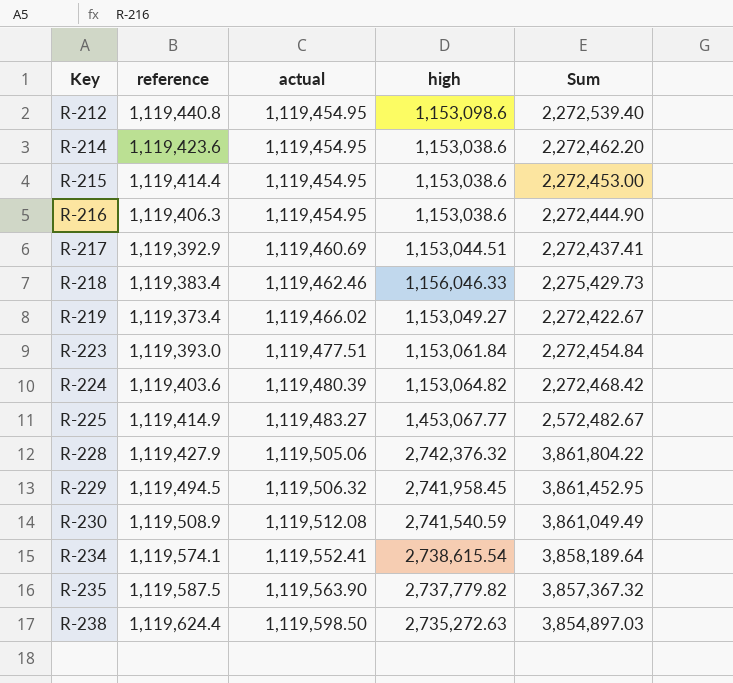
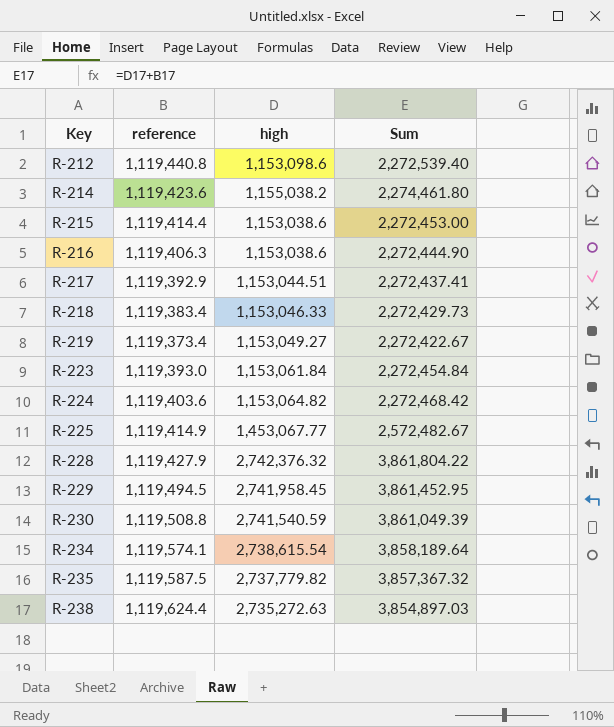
column actual | position: 3 -> none
R-214 | high: 1,153,038.6 -> 1,155,038.2
R-214 | Sum: 2,272,462.20 -> 2,274,461.80
R-218 | high: 1,156,046.33 -> 1,153,046.33
R-218 | Sum: 2,275,429.73 -> 2,272,429.73
R-230 | reference: 1,119,508.9 -> 1,119,508.8
R-230 | Sum: 3,861,049.49 -> 3,861,049.39

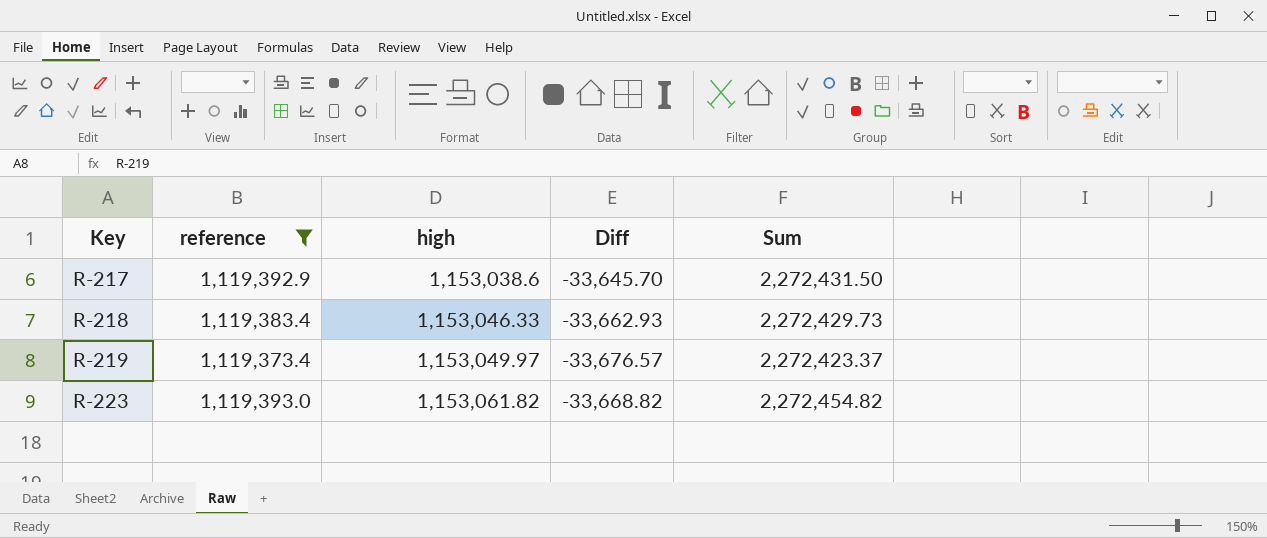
filter: none -> reference <= 1,119,393.0
column Diff | formula: none -> [reference] - [high]
R-217 | high: 1,153,044.51 -> 1,153,038.6
R-217 | Sum: 2,272,437.41 -> 2,272,431.50
R-219 | high: 1,153,049.27 -> 1,153,049.97
R-219 | Sum: 2,272,422.67 -> 2,272,423.37
R-223 | high: 1,153,061.84 -> 1,153,061.82
R-223 | Sum: 2,272,454.84 -> 2,272,454.82

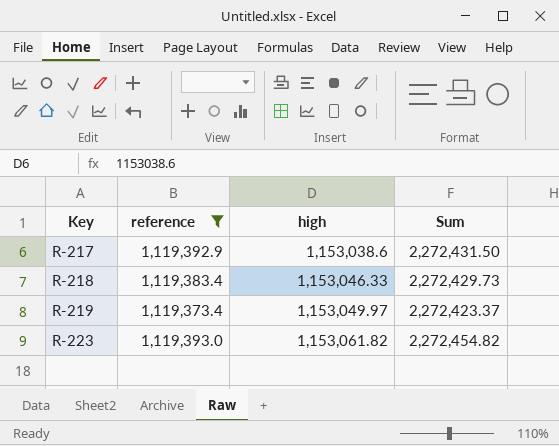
column Diff | formula: [reference] - [high] -> none

